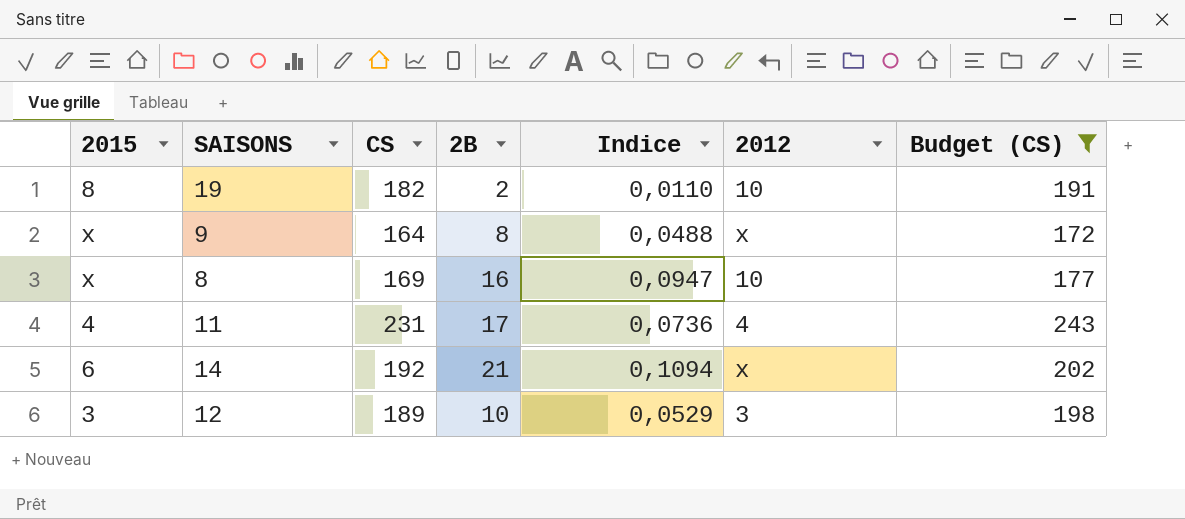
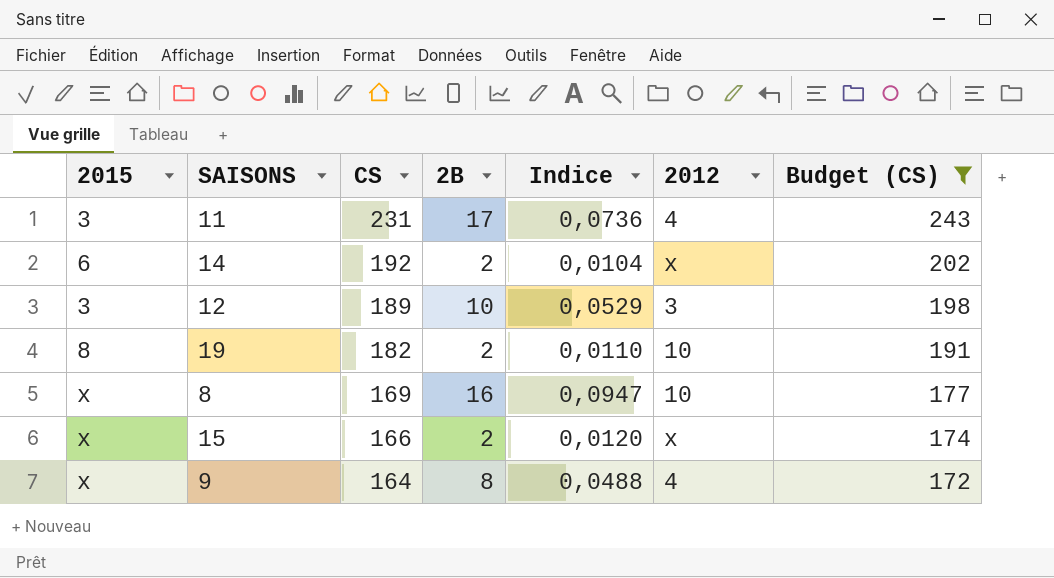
row order: none -> CS descending
11 | 2015: 4 -> 3
14 | 2B: 21 -> 2
14 | Indice: 0,1094 -> 0,0104
row 15: none -> x | 166 | 2 | 0,0120 | x | 174
9 | 2012: x -> 4

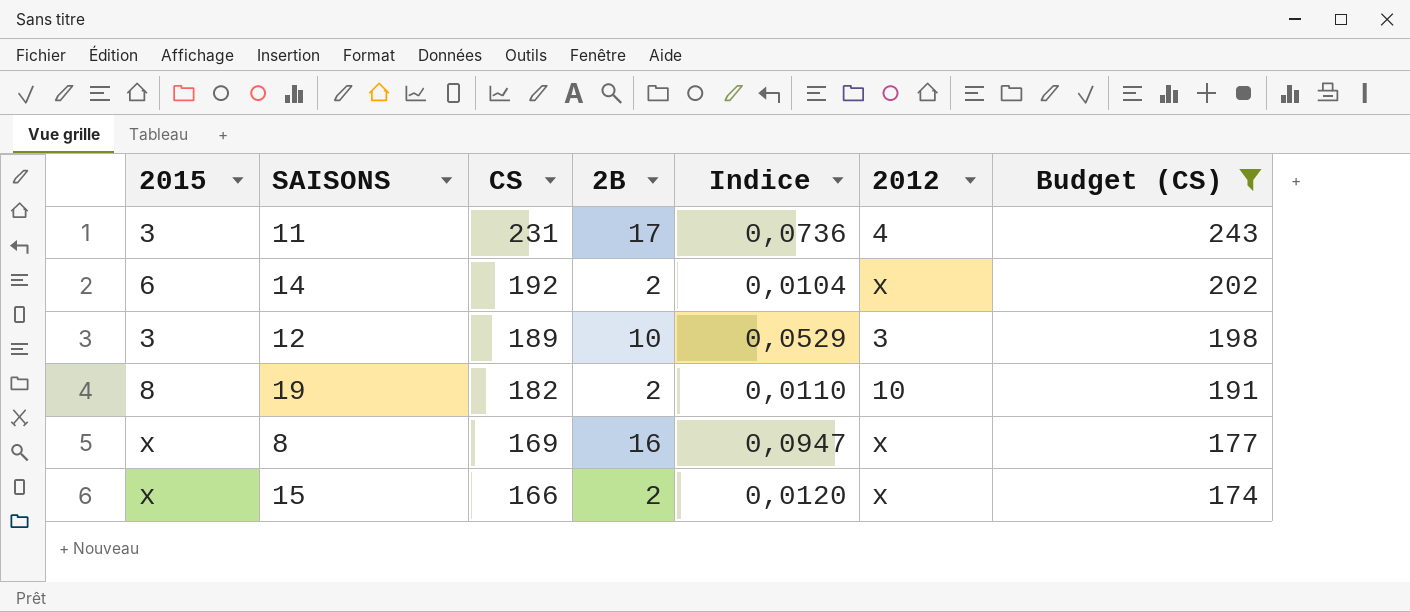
row 9: x | 164 | 8 | 0,0488 | 4 | 172 -> none
8 | 2012: 10 -> x

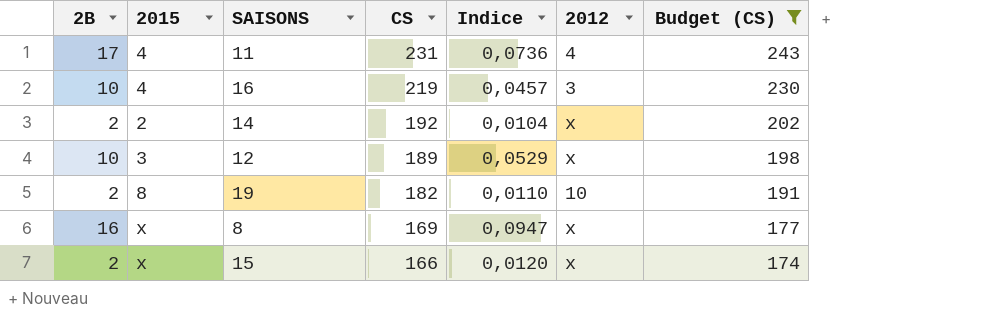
column 2B | position: 4 -> 1
11 | 2015: 3 -> 4
row 16: none -> 10 | 4 | 219 | 0,0457 | 3 | 230
14 | 2015: 6 -> 2
12 | 2012: 3 -> x

